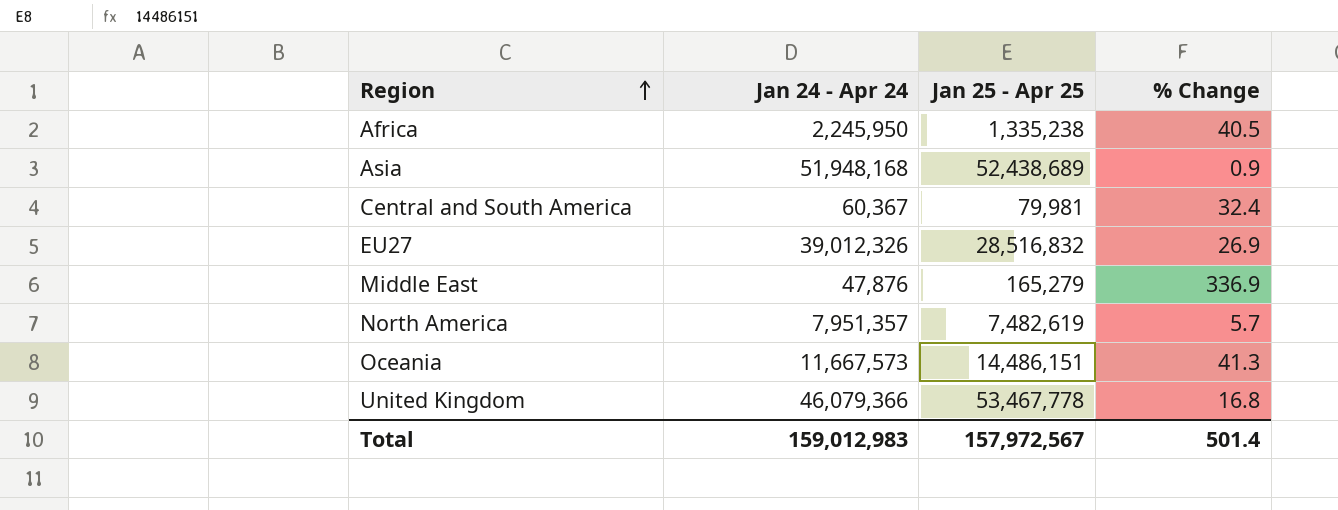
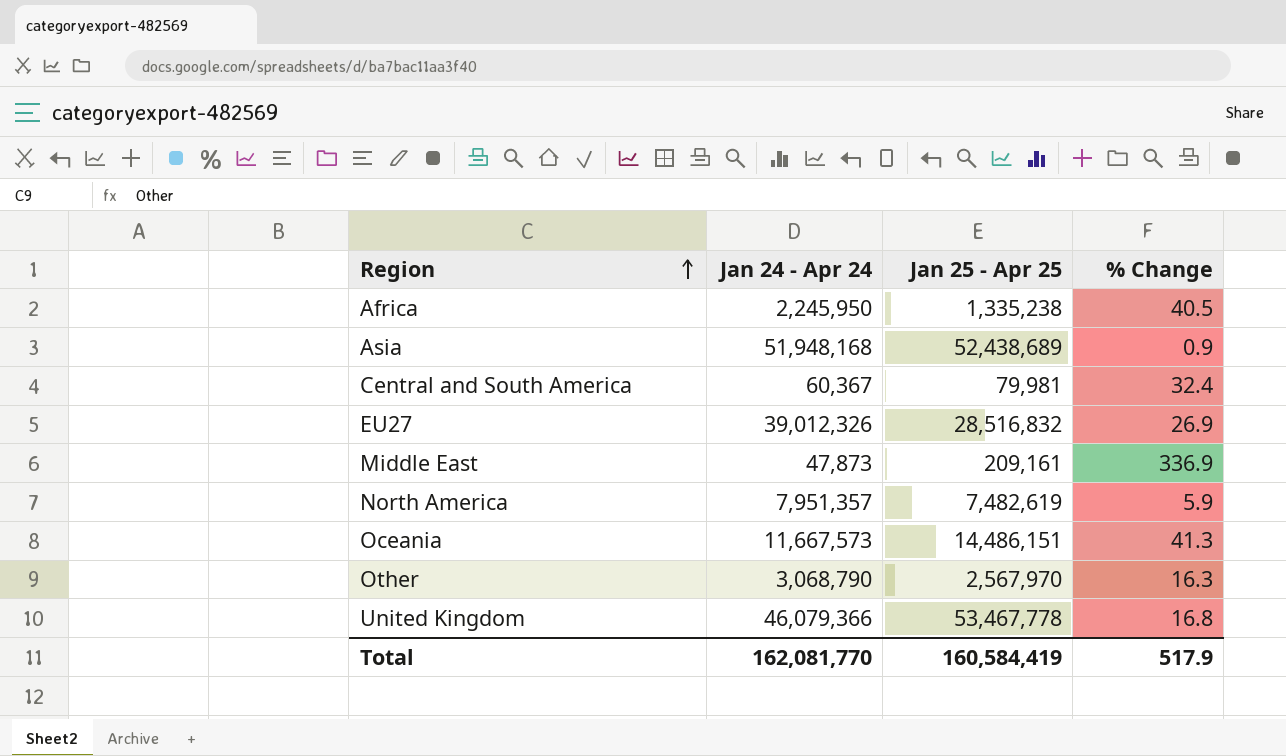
Middle East | Jan 24 - Apr 24: 47,876 -> 47,873
Middle East | Jan 25 - Apr 25: 165,279 -> 209,161
North America | % Change: 5.7 -> 5.9
row Other: none -> 3,068,790 | 2,567,970 | 16.3
Total | Jan 24 - Apr 24: 159,012,983 -> 162,081,770
Total | Jan 25 - Apr 25: 157,972,567 -> 160,584,419
Total | % Change: 501.4 -> 517.9

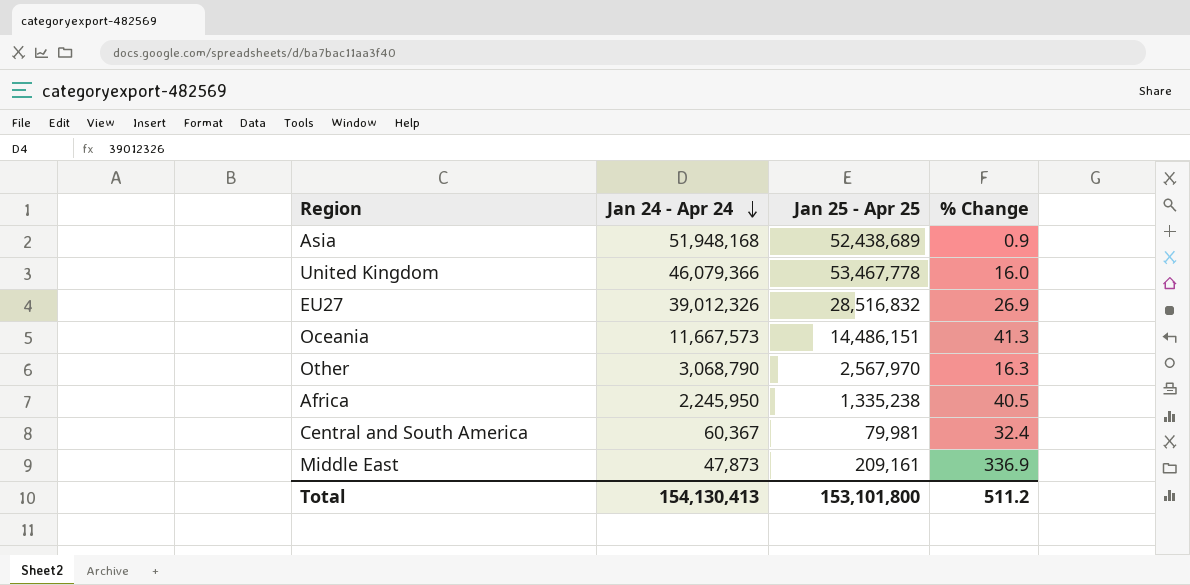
row order: Region ascending -> Jan 24 - Apr 24 descending
row North America: 7,951,357 | 7,482,619 | 5.9 -> none
United Kingdom | % Change: 16.8 -> 16.0
Total | Jan 24 - Apr 24: 162,081,770 -> 154,130,413
Total | Jan 25 - Apr 25: 160,584,419 -> 153,101,800
Total | % Change: 517.9 -> 511.2

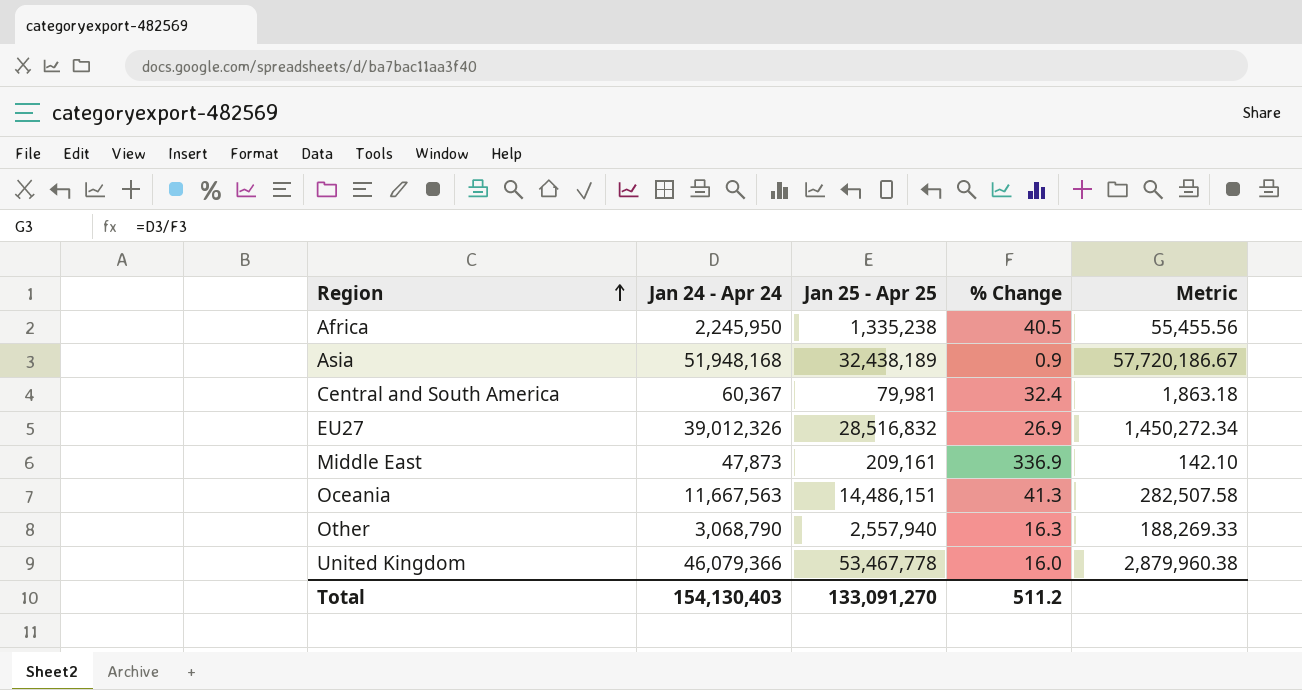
row order: Jan 24 - Apr 24 descending -> Region ascending
column Metric | formula: none -> [Jan 24 - Apr 24] / [% Change]
Asia | Jan 25 - Apr 25: 52,438,689 -> 32,438,189
Oceania | Jan 24 - Apr 24: 11,667,573 -> 11,667,563
Other | Jan 25 - Apr 25: 2,567,970 -> 2,557,940
Total | Jan 24 - Apr 24: 154,130,413 -> 154,130,403
Total | Jan 25 - Apr 25: 153,101,800 -> 133,091,270

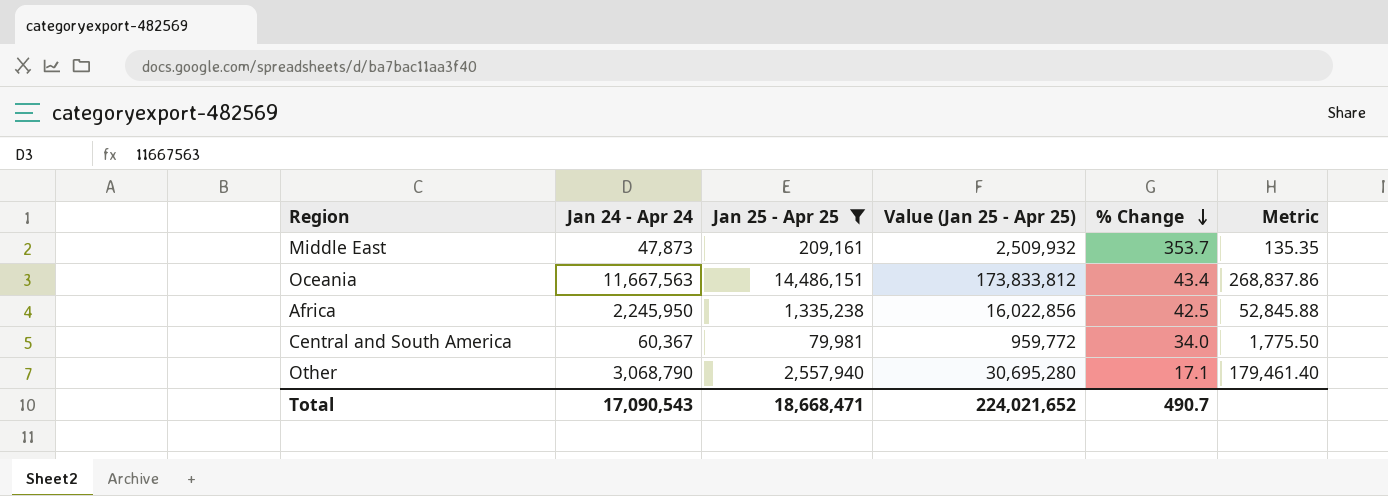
filter: none -> Jan 25 - Apr 25 <= 14,486,151
row order: Region ascending -> % Change descending
column Value (Jan 25 - Apr 25) | formula: none -> [Jan 25 - Apr 25] * 12
Middle East | % Change: 336.9 -> 353.7
Middle East | Metric: 142.10 -> 135.35
Oceania | % Change: 41.3 -> 43.4
Oceania | Metric: 282,507.58 -> 268,837.86
Africa | % Change: 40.5 -> 42.5
Africa | Metric: 55,455.56 -> 52,845.88
Central and South America | % Change: 32.4 -> 34.0
Central and South America | Metric: 1,863.18 -> 1,775.50
Other | % Change: 16.3 -> 17.1
Other | Metric: 188,269.33 -> 179,461.40
Total | Jan 24 - Apr 24: 154,130,403 -> 17,090,543
Total | Jan 25 - Apr 25: 133,091,270 -> 18,668,471
Total | % Change: 511.2 -> 490.7

